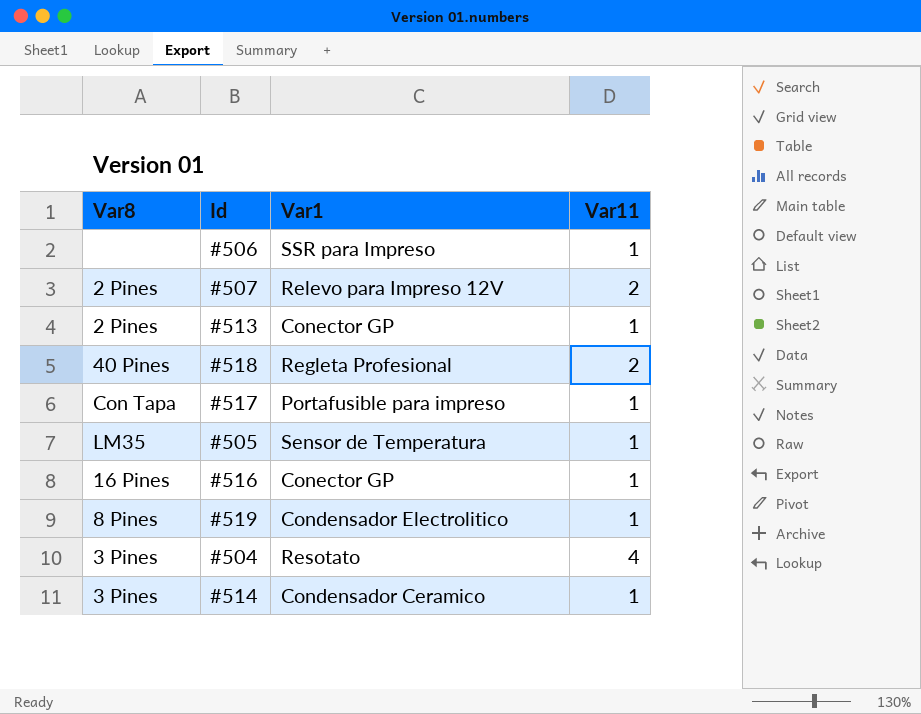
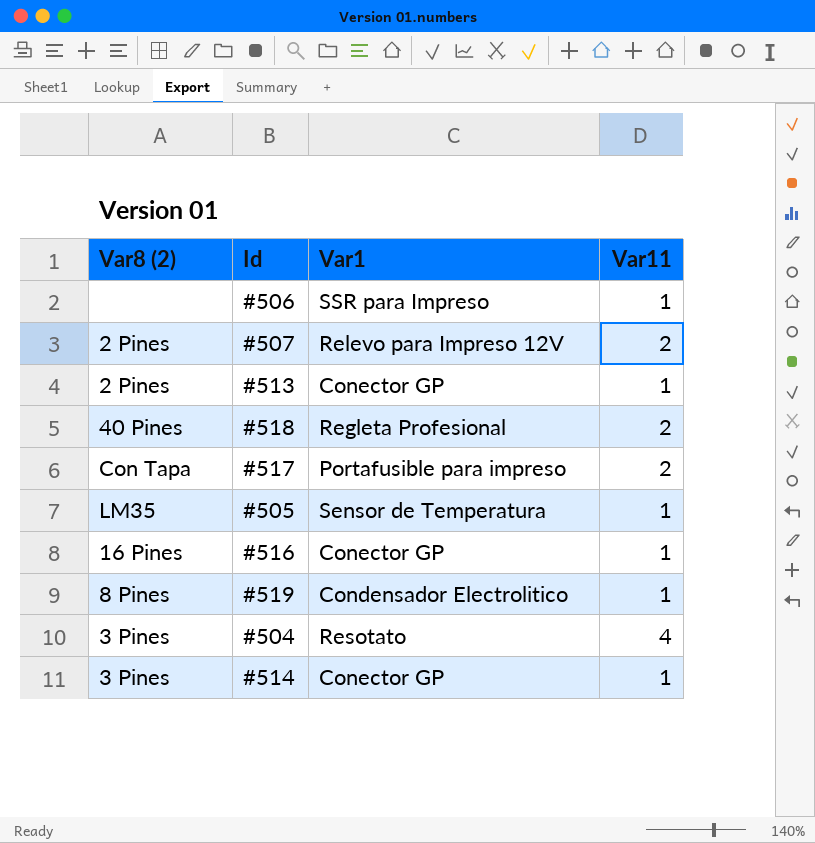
column name: Var8 -> Var8 (2)
#517 | Var11: 1 -> 2
#514 | Var1: Condensador Ceramico -> Conector GP

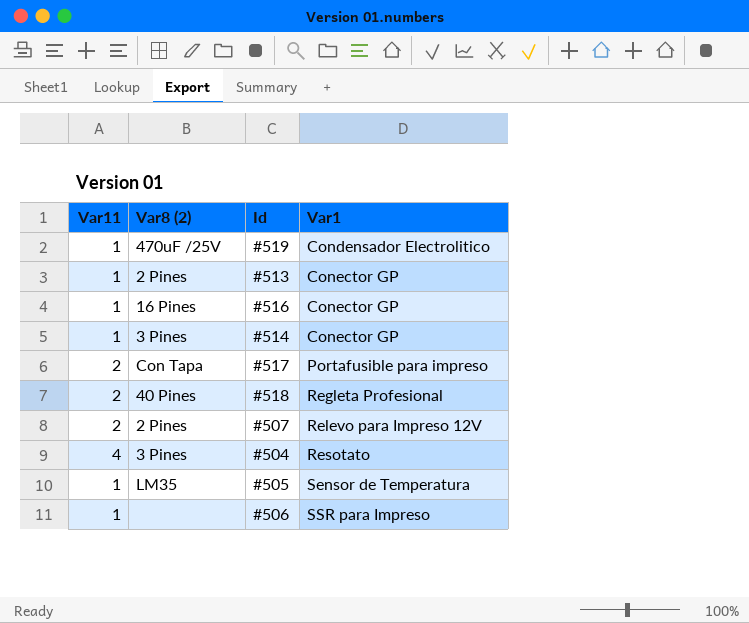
row order: none -> Var1 ascending
column Var11 | position: 4 -> 1
#519 | Var8 (2): 8 Pines -> 470uF /25V

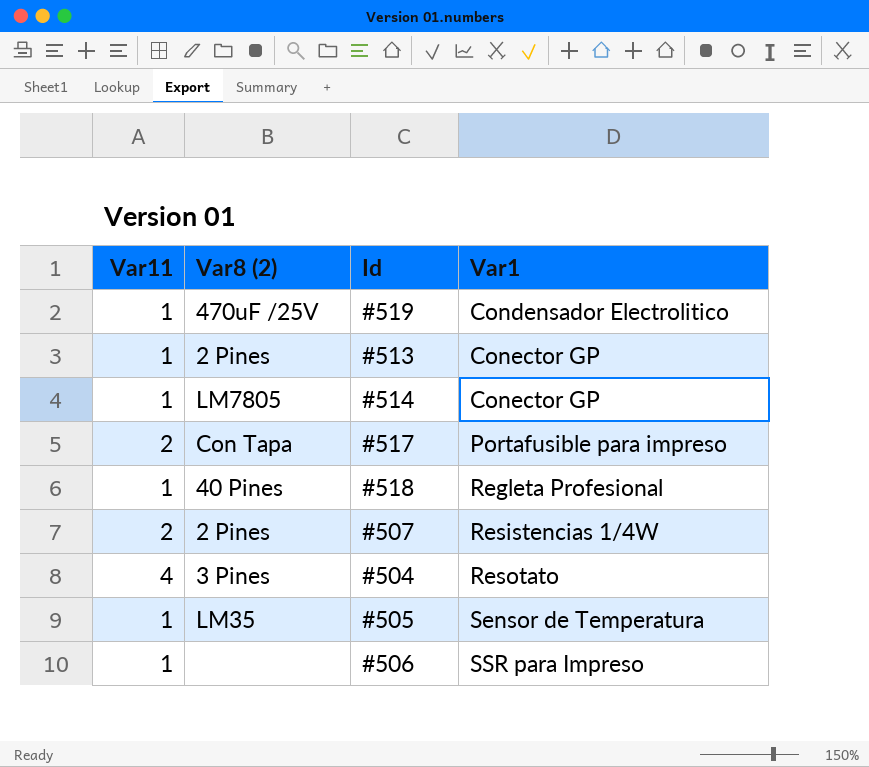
row #516: 1 | 16 Pines | Conector GP -> none
#514 | Var8 (2): 3 Pines -> LM7805
#518 | Var11: 2 -> 1
#507 | Var1: Relevo para Impreso 12V -> Resistencias 1/4W

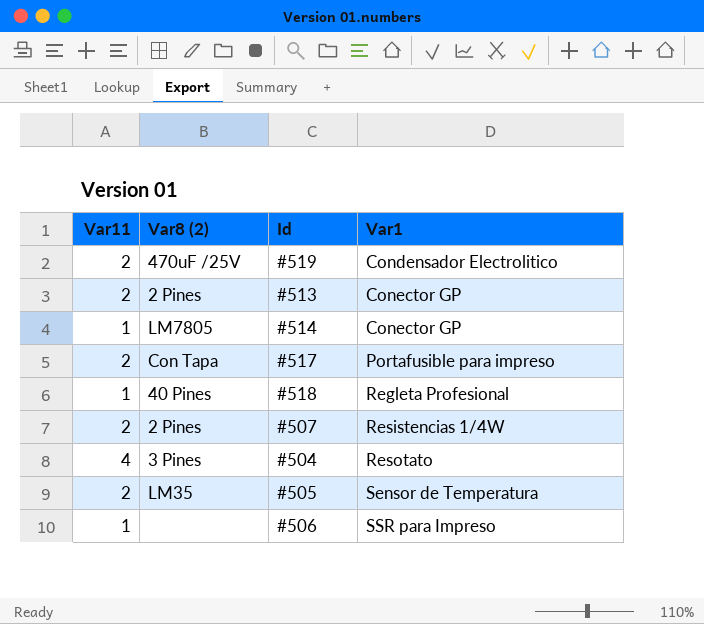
#519 | Var11: 1 -> 2
#513 | Var11: 1 -> 2
#505 | Var11: 1 -> 2

